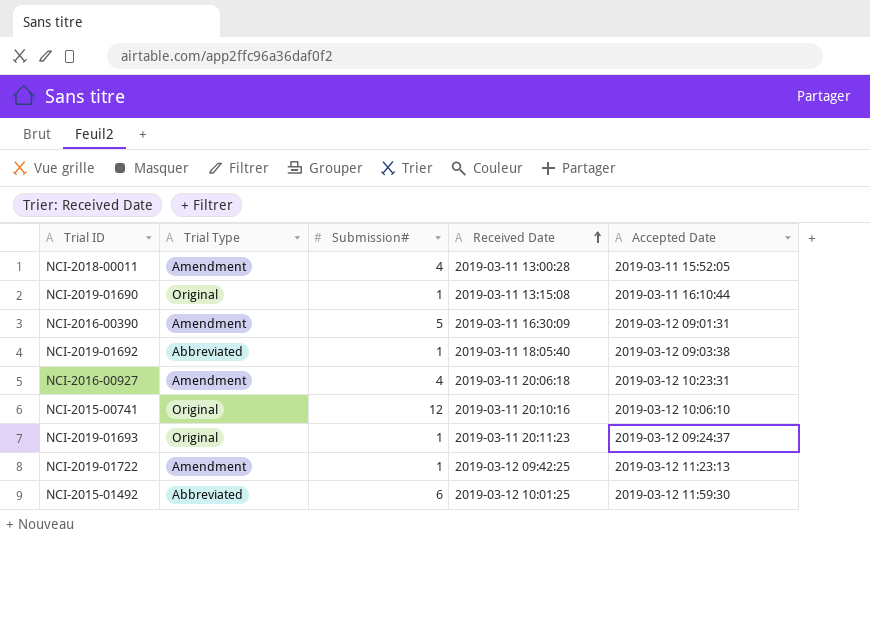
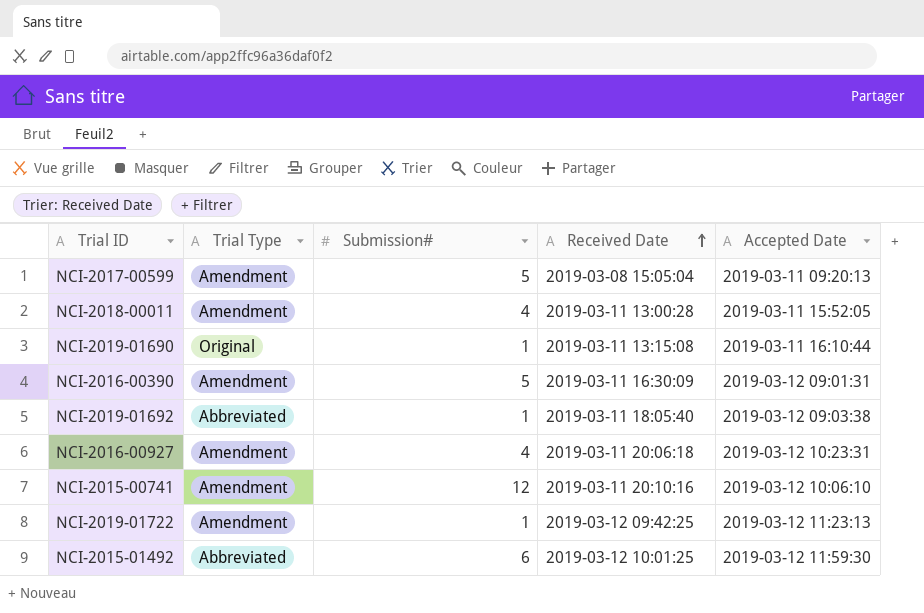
row NCI-2019-01693: Original | 1 | 2019-03-11 20:11:23 | 2019-03-12 09:24:37 -> none
row NCI-2017-00599: none -> Amendment | 5 | 2019-03-08 15:05:04 | 2019-03-11 09:20:13
NCI-2015-00741 | Trial Type: Original -> Amendment

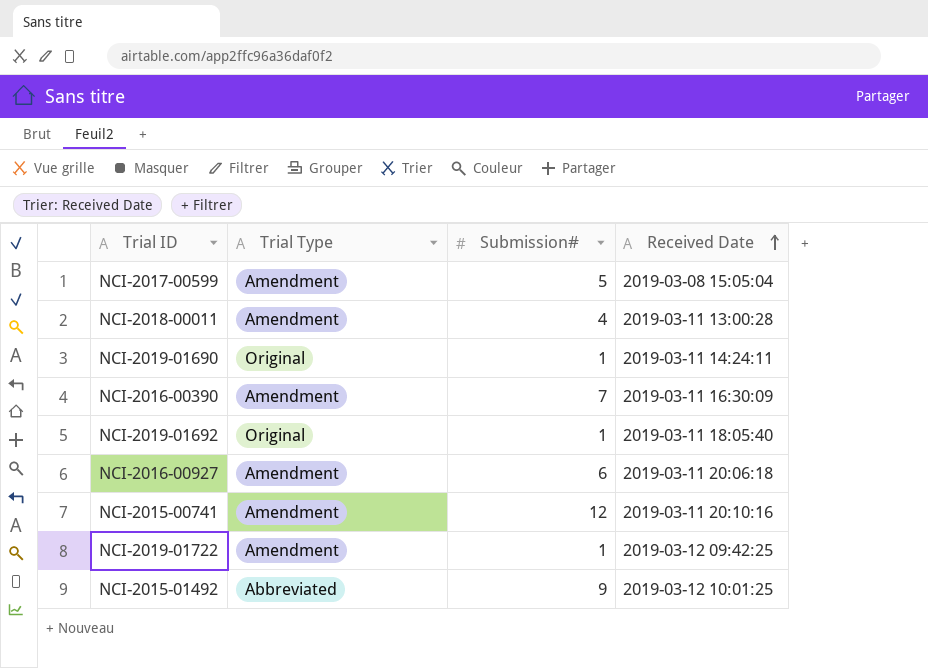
column Accepted Date | position: 5 -> none
NCI-2019-01690 | Received Date: 2019-03-11 13:15:08 -> 2019-03-11 14:24:11
NCI-2016-00390 | Submission#: 5 -> 7
NCI-2019-01692 | Trial Type: Abbreviated -> Original
NCI-2016-00927 | Submission#: 4 -> 6
NCI-2015-01492 | Submission#: 6 -> 9

